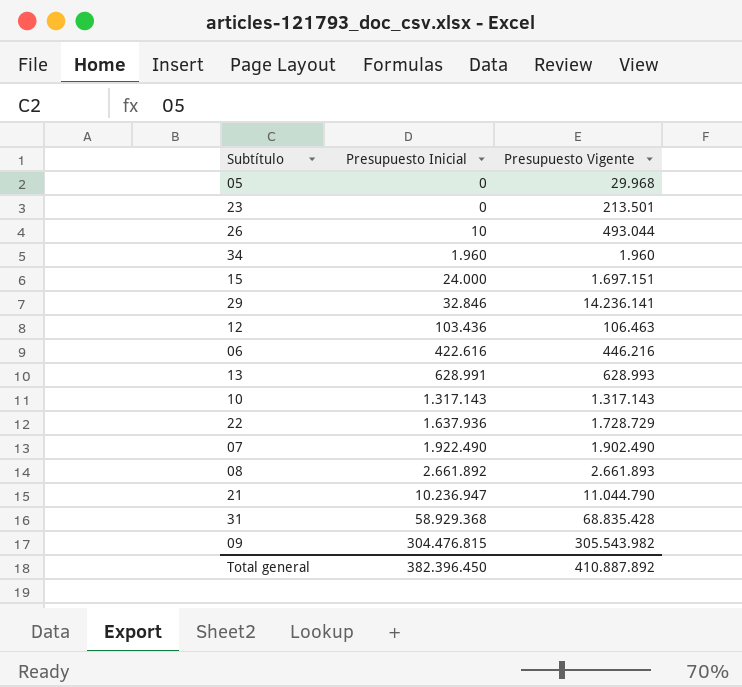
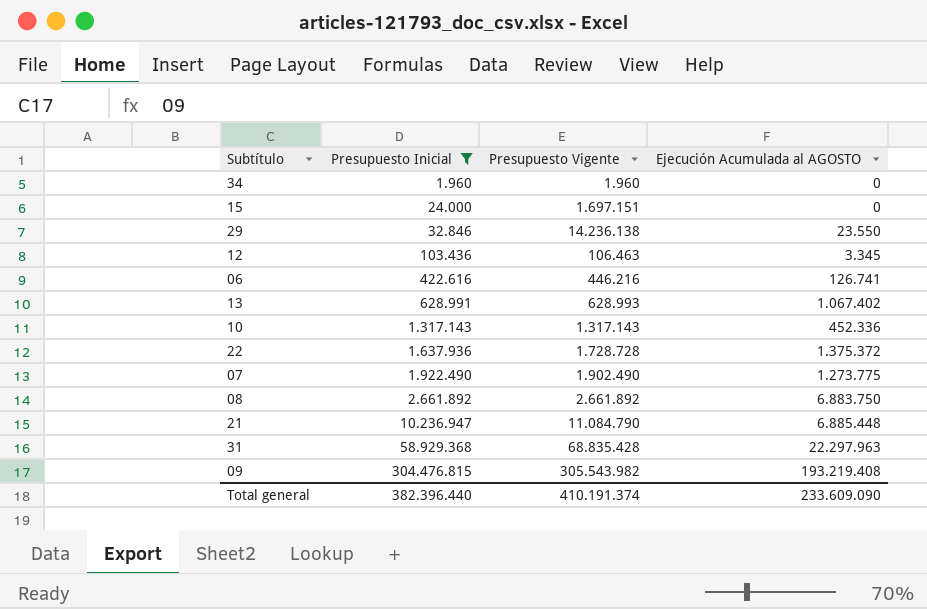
filter: none -> Presupuesto Inicial >= 1.960
column Ejecución Acumulada al AGOSTO | position: none -> 4
29 | Presupuesto Vigente: 14.236.141 -> 14.236.138
22 | Presupuesto Vigente: 1.728.729 -> 1.728.728
08 | Presupuesto Vigente: 2.661.893 -> 2.661.892
21 | Presupuesto Vigente: 11.044.790 -> 11.084.790
Total general | Presupuesto Inicial: 382.396.450 -> 382.396.440
Total general | Presupuesto Vigente: 410.887.892 -> 410.191.374

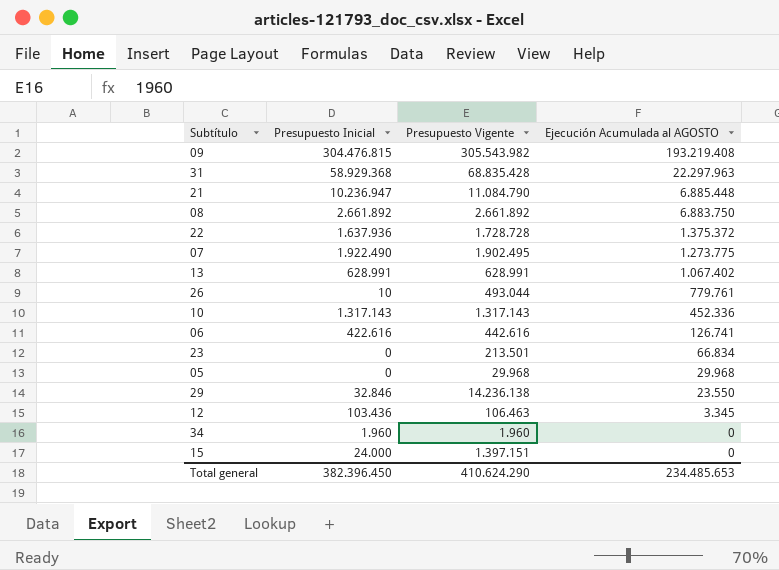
filter: Presupuesto Inicial >= 1.960 -> none
row order: Presupuesto Inicial ascending -> Ejecución Acumulada al AGOSTO descending
07 | Presupuesto Vigente: 1.902.490 -> 1.902.495
13 | Presupuesto Vigente: 628.993 -> 628.991
06 | Presupuesto Vigente: 446.216 -> 442.616
15 | Presupuesto Vigente: 1.697.151 -> 1.397.151
Total general | Presupuesto Inicial: 382.396.440 -> 382.396.450
Total general | Presupuesto Vigente: 410.191.374 -> 410.624.290
Total general | Ejecución Acumulada al AGOSTO: 233.609.090 -> 234.485.653

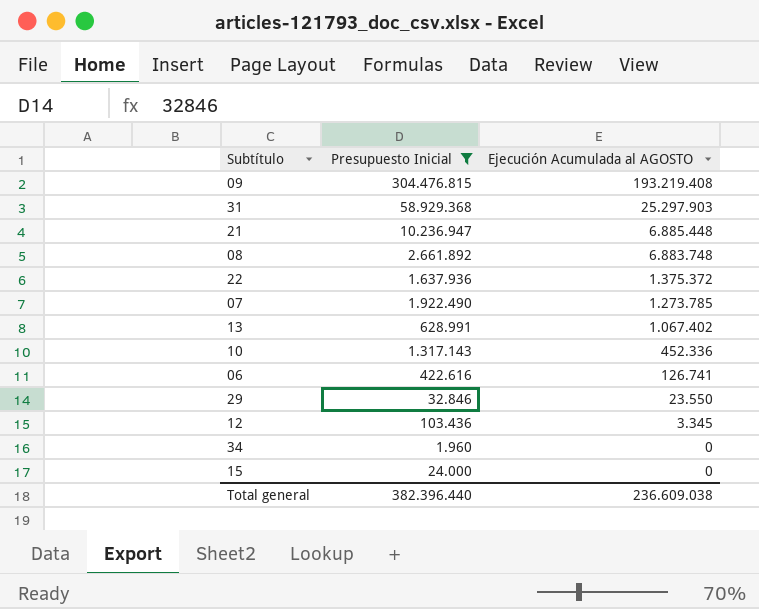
filter: none -> Presupuesto Inicial >= 1.960
column Presupuesto Vigente | position: 3 -> none
31 | Ejecución Acumulada al AGOSTO: 22.297.963 -> 25.297.903
08 | Ejecución Acumulada al AGOSTO: 6.883.750 -> 6.883.748
07 | Ejecución Acumulada al AGOSTO: 1.273.775 -> 1.273.785
Total general | Presupuesto Inicial: 382.396.450 -> 382.396.440
Total general | Ejecución Acumulada al AGOSTO: 234.485.653 -> 236.609.038

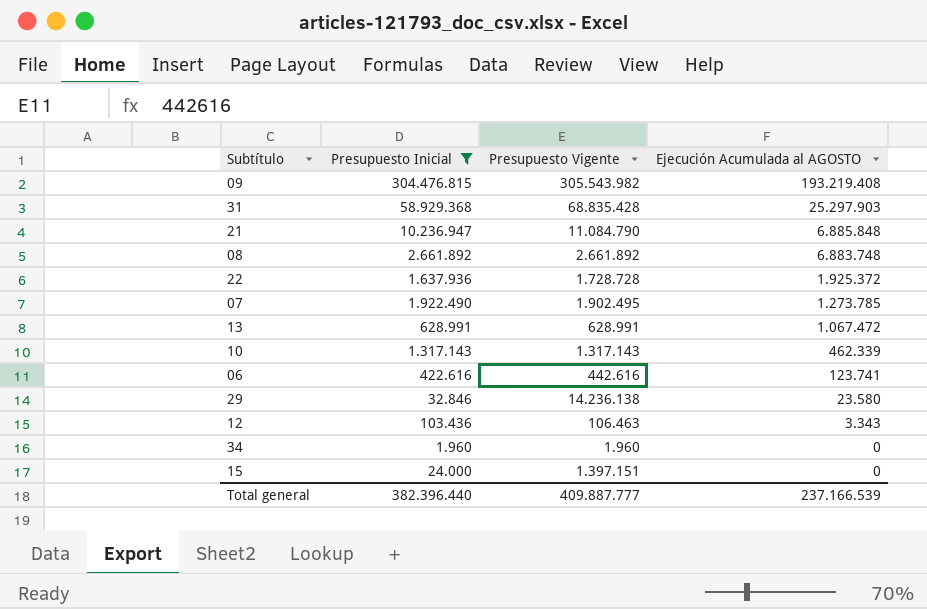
column Presupuesto Vigente | position: none -> 3
21 | Ejecución Acumulada al AGOSTO: 6.885.448 -> 6.885.848
22 | Ejecución Acumulada al AGOSTO: 1.375.372 -> 1.925.372
13 | Ejecución Acumulada al AGOSTO: 1.067.402 -> 1.067.472
10 | Ejecución Acumulada al AGOSTO: 452.336 -> 462.339
06 | Ejecución Acumulada al AGOSTO: 126.741 -> 123.741
29 | Ejecución Acumulada al AGOSTO: 23.550 -> 23.580
12 | Ejecución Acumulada al AGOSTO: 3.345 -> 3.343
Total general | Ejecución Acumulada al AGOSTO: 236.609.038 -> 237.166.539

